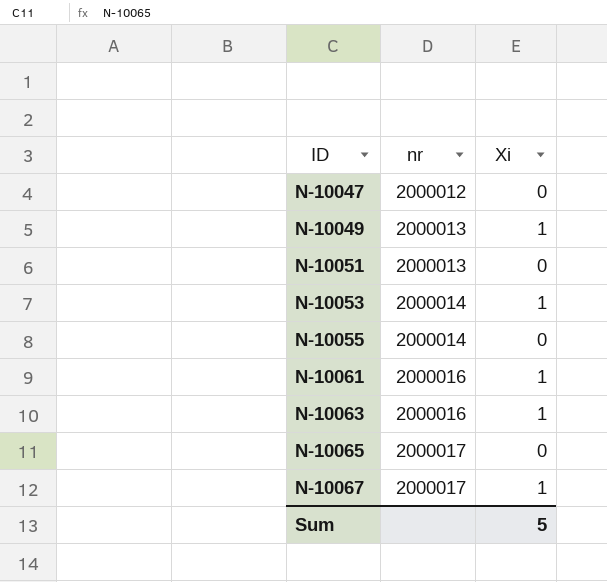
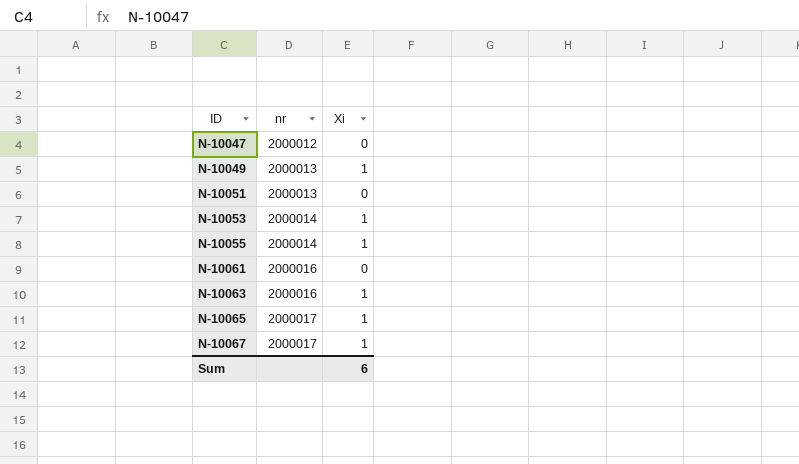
N-10055 | Xi: 0 -> 1
N-10061 | Xi: 1 -> 0
N-10065 | Xi: 0 -> 1
Sum | Xi: 5 -> 6

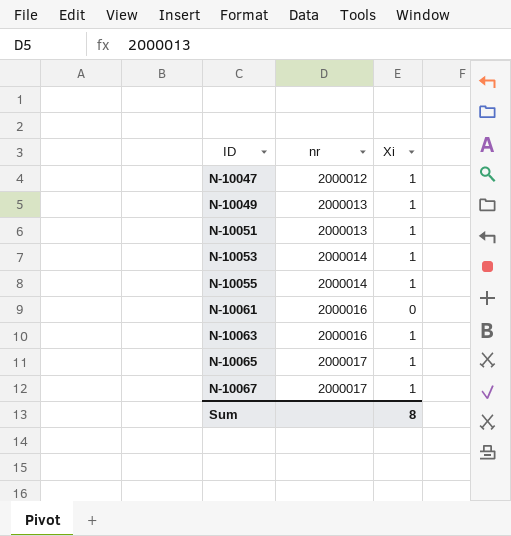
N-10047 | Xi: 0 -> 1
N-10051 | Xi: 0 -> 1
Sum | Xi: 6 -> 8

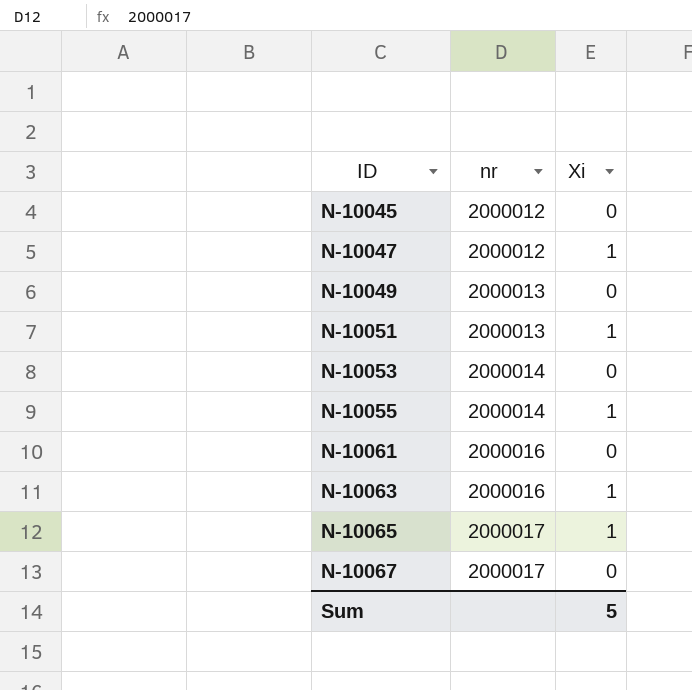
row N-10045: none -> 2000012 | 0
N-10049 | Xi: 1 -> 0
N-10053 | Xi: 1 -> 0
N-10067 | Xi: 1 -> 0
Sum | Xi: 8 -> 5

